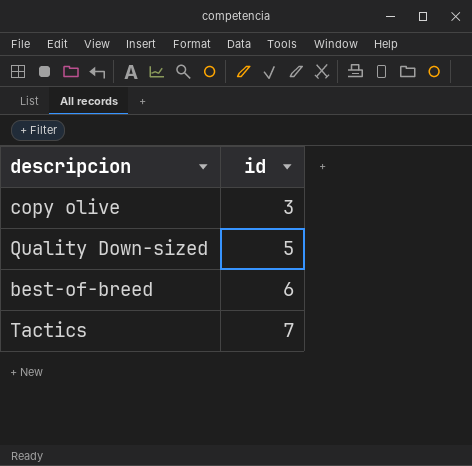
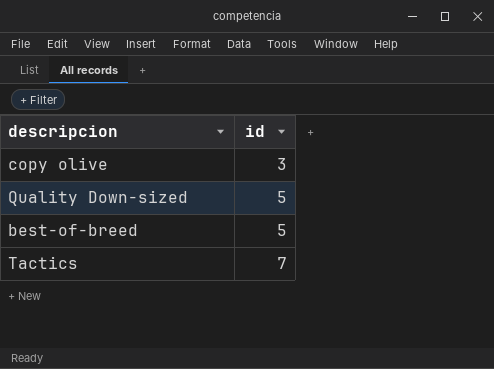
best-of-breed | id: 6 -> 5

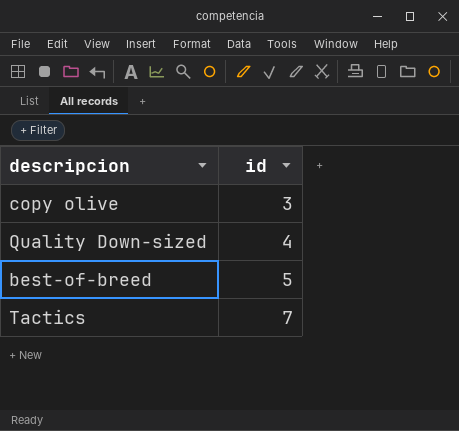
Quality Down-sized | id: 5 -> 4

